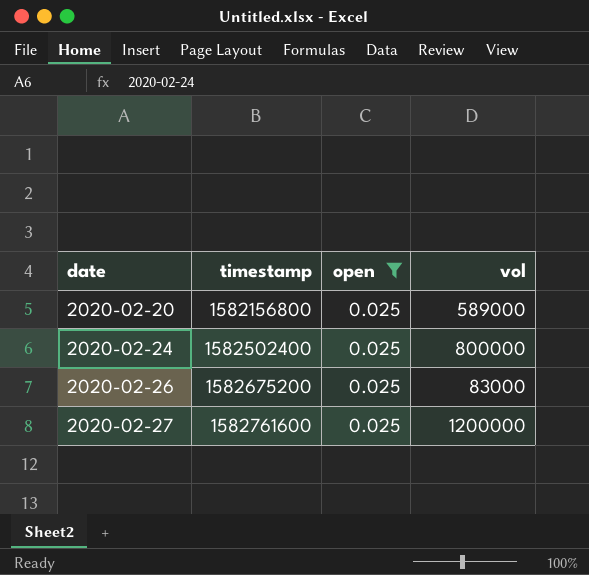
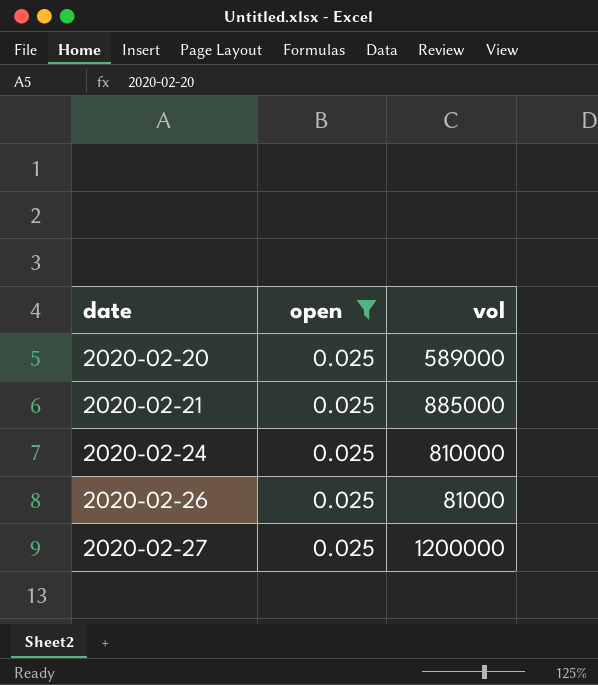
column timestamp | position: 2 -> none
row 2020-02-21: none -> 0.025 | 885000
2020-02-24 | vol: 800000 -> 810000
2020-02-26 | vol: 83000 -> 81000

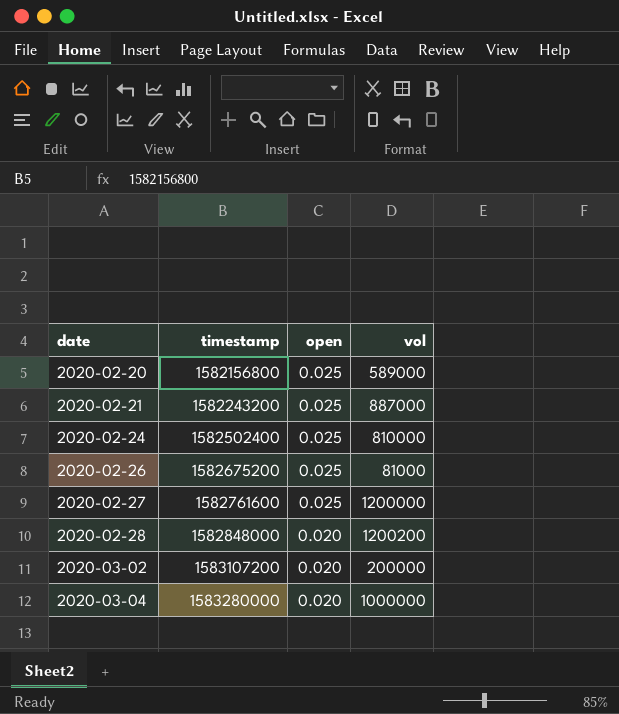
filter: open = 0.025 -> none
column timestamp | position: none -> 2
2020-02-21 | vol: 885000 -> 887000

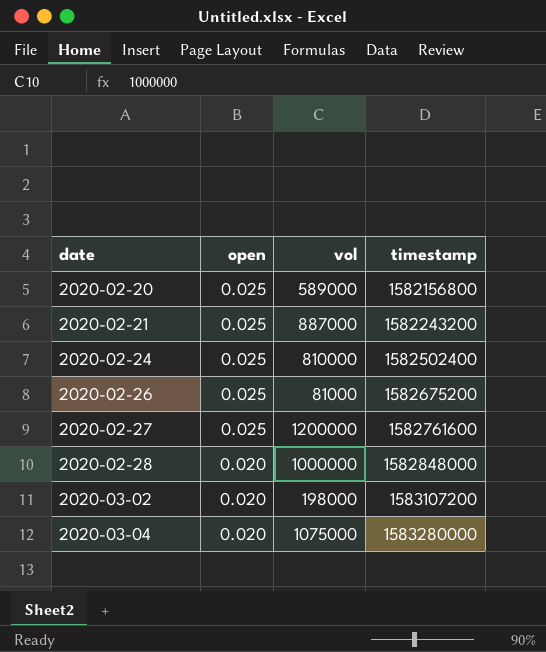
column timestamp | position: 2 -> 4
2020-02-28 | vol: 1200200 -> 1000000
2020-03-02 | vol: 200000 -> 198000
2020-03-04 | vol: 1000000 -> 1075000

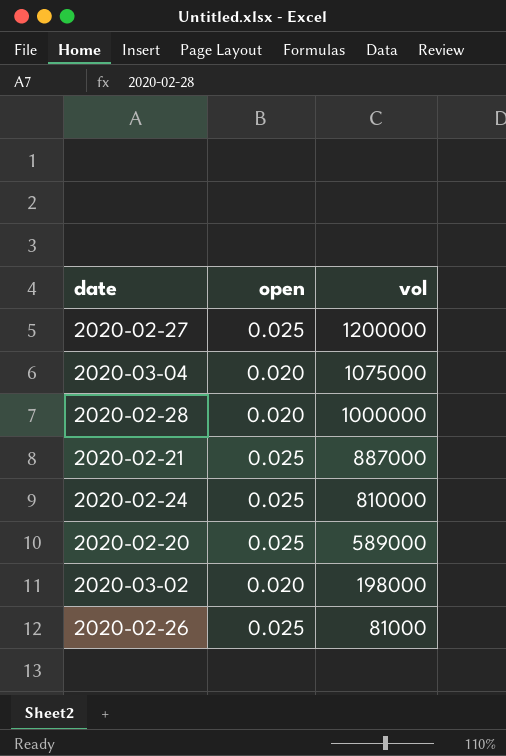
row order: date ascending -> vol descending
column timestamp | position: 4 -> none

